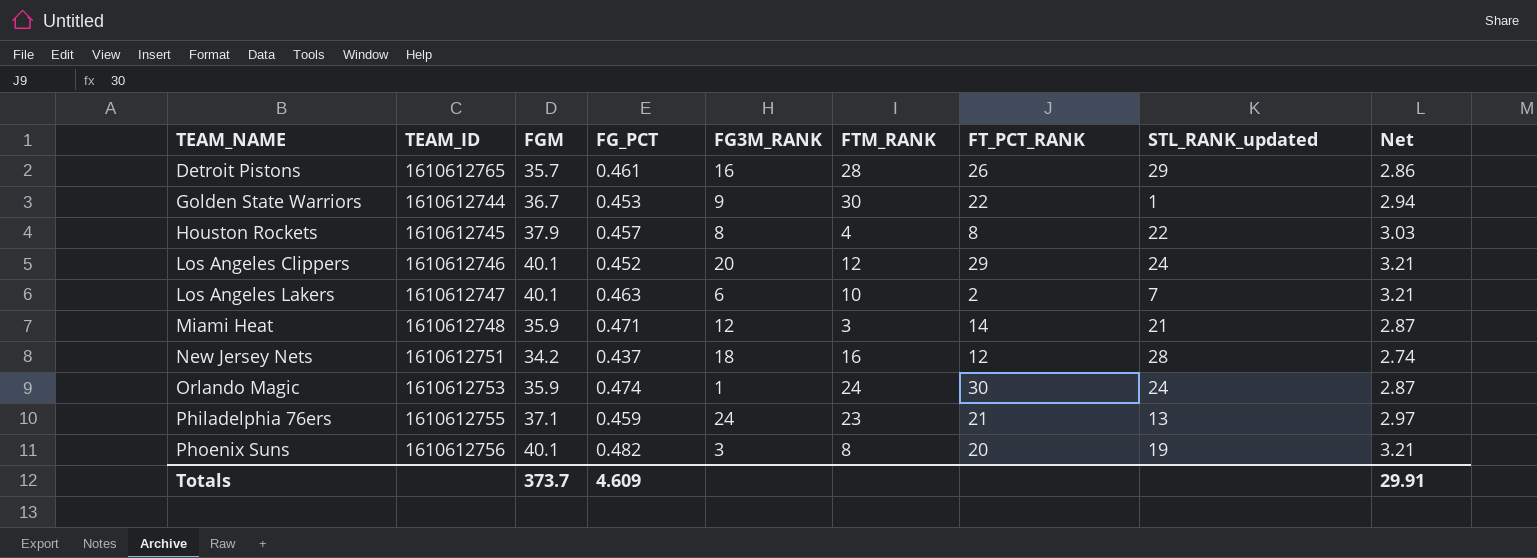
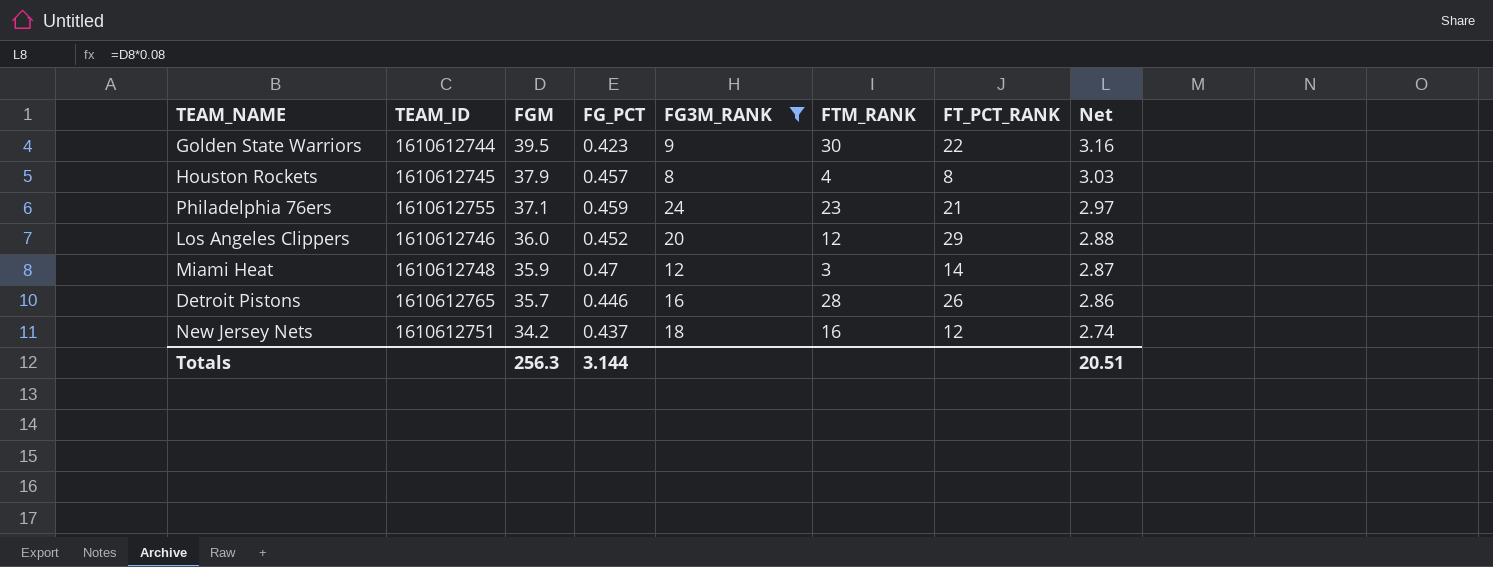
filter: none -> FG3M_RANK >= 8
row order: TEAM_NAME ascending -> FGM descending
column STL_RANK_updated | position: 8 -> none
Golden State Warriors | FGM: 36.7 -> 39.5
Golden State Warriors | FG_PCT: 0.453 -> 0.423
Golden State Warriors | Net: 2.94 -> 3.16
Los Angeles Clippers | FGM: 40.1 -> 36.0
Los Angeles Clippers | Net: 3.21 -> 2.88
Miami Heat | FG_PCT: 0.471 -> 0.47
Detroit Pistons | FG_PCT: 0.461 -> 0.446
Totals | FGM: 373.7 -> 256.3
Totals | FG_PCT: 4.609 -> 3.144
Totals | Net: 29.91 -> 20.51

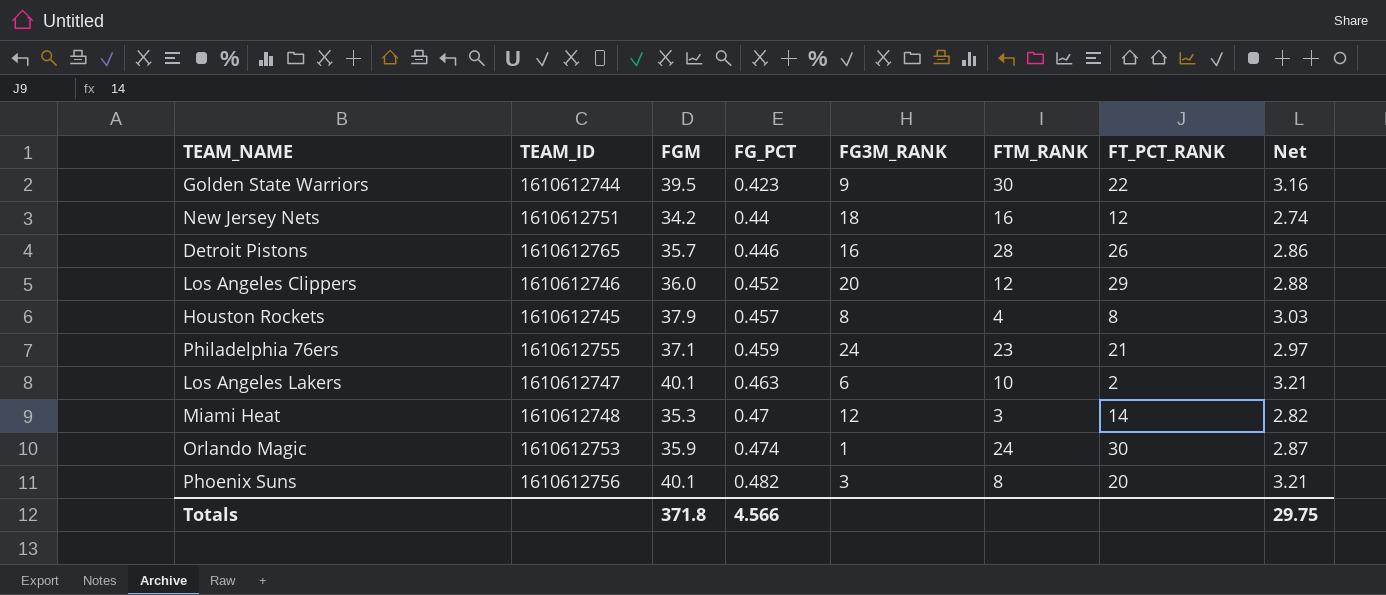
filter: FG3M_RANK >= 8 -> none
row order: FGM descending -> FG_PCT ascending
New Jersey Nets | FG_PCT: 0.437 -> 0.44
Miami Heat | FGM: 35.9 -> 35.3
Miami Heat | Net: 2.87 -> 2.82
Totals | FGM: 256.3 -> 371.8
Totals | FG_PCT: 3.144 -> 4.566
Totals | Net: 20.51 -> 29.75

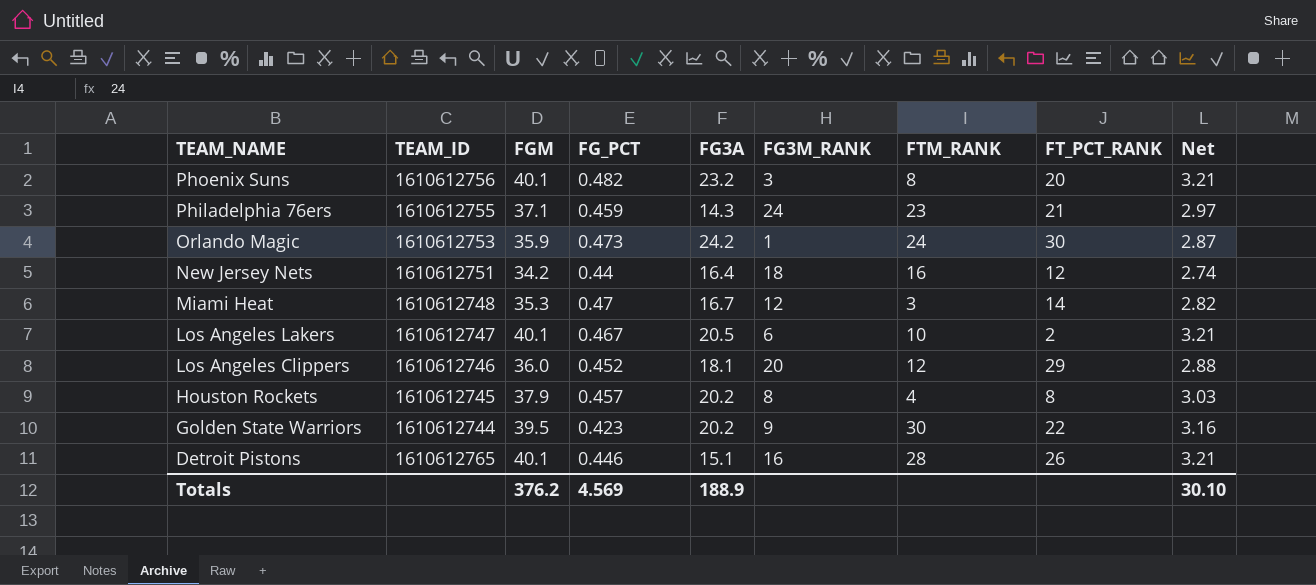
row order: FG_PCT ascending -> TEAM_NAME descending
column FG3A | position: none -> 5
Orlando Magic | FG_PCT: 0.474 -> 0.473
Los Angeles Lakers | FG_PCT: 0.463 -> 0.467
Detroit Pistons | FGM: 35.7 -> 40.1
Detroit Pistons | Net: 2.86 -> 3.21
Totals | FGM: 371.8 -> 376.2
Totals | FG_PCT: 4.566 -> 4.569
Totals | Net: 29.75 -> 30.10

